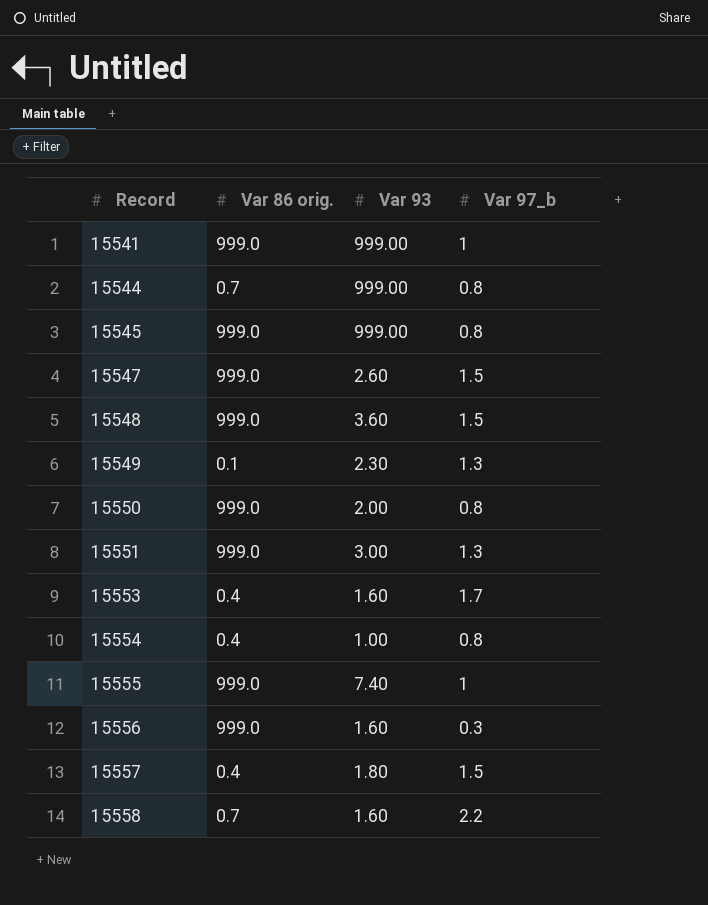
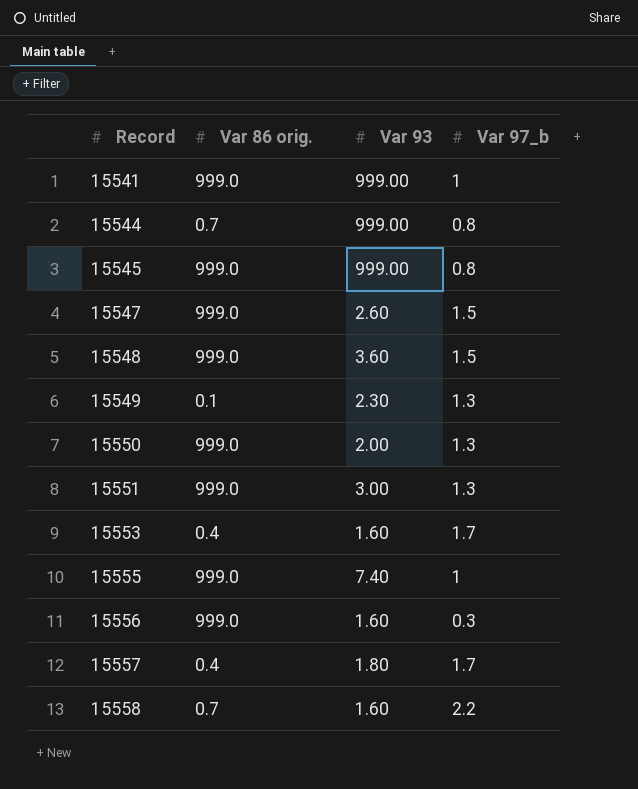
row 15554: 0.4 | 1.00 | 0.8 -> none
15550 | Var 97_b: 0.8 -> 1.3
15557 | Var 97_b: 1.5 -> 1.7

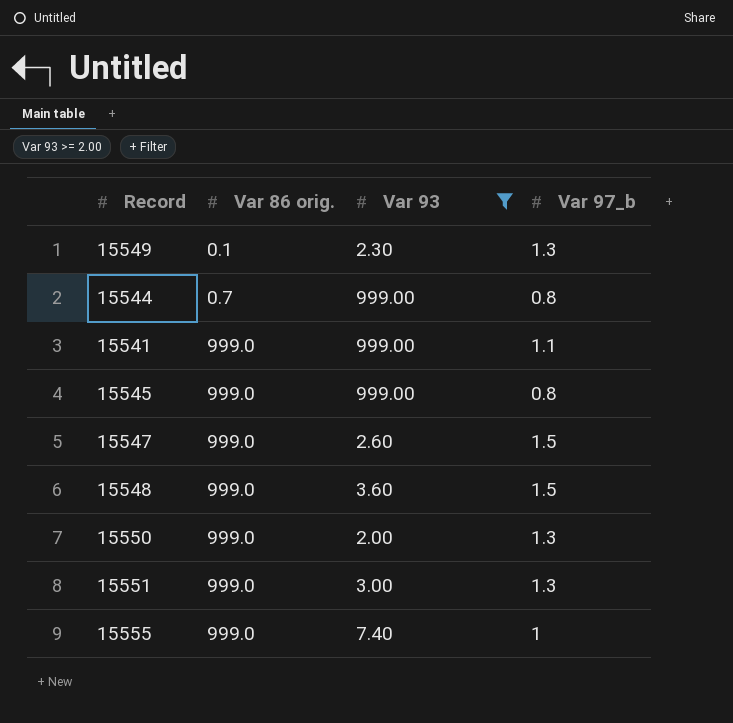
filter: none -> Var 93 >= 2.00
row order: Record ascending -> Var 86 orig. ascending
15541 | Var 97_b: 1 -> 1.1

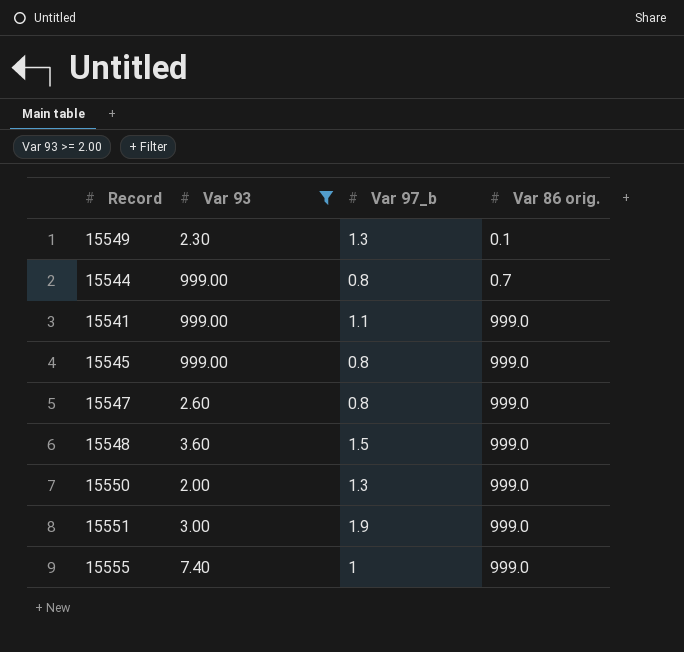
column Var 86 orig. | position: 2 -> 4
15547 | Var 97_b: 1.5 -> 0.8
15551 | Var 97_b: 1.3 -> 1.9

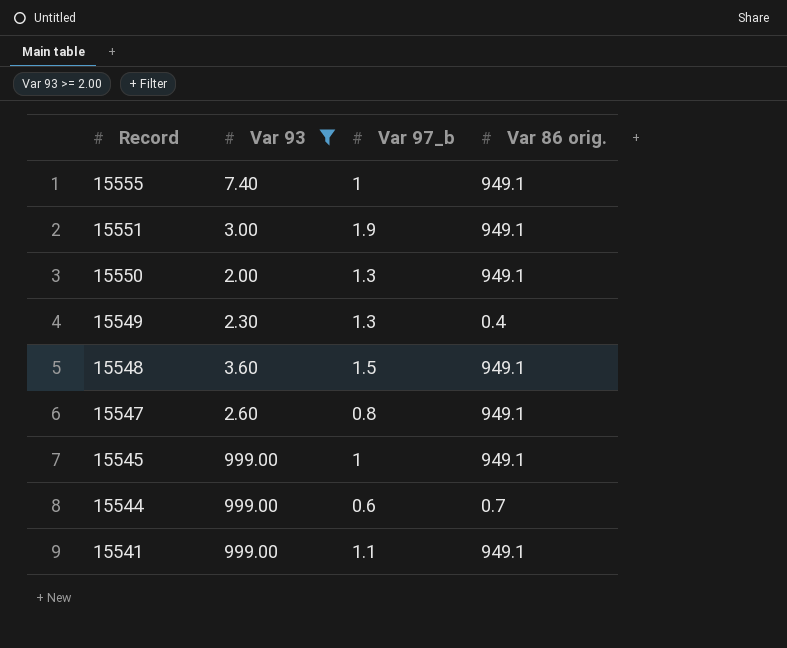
row order: Var 86 orig. ascending -> Record descending
15555 | Var 86 orig.: 999.0 -> 949.1
15551 | Var 86 orig.: 999.0 -> 949.1
15550 | Var 86 orig.: 999.0 -> 949.1
15549 | Var 86 orig.: 0.1 -> 0.4
15548 | Var 86 orig.: 999.0 -> 949.1
15547 | Var 86 orig.: 999.0 -> 949.1
15545 | Var 97_b: 0.8 -> 1
15545 | Var 86 orig.: 999.0 -> 949.1
15544 | Var 97_b: 0.8 -> 0.6
15541 | Var 86 orig.: 999.0 -> 949.1

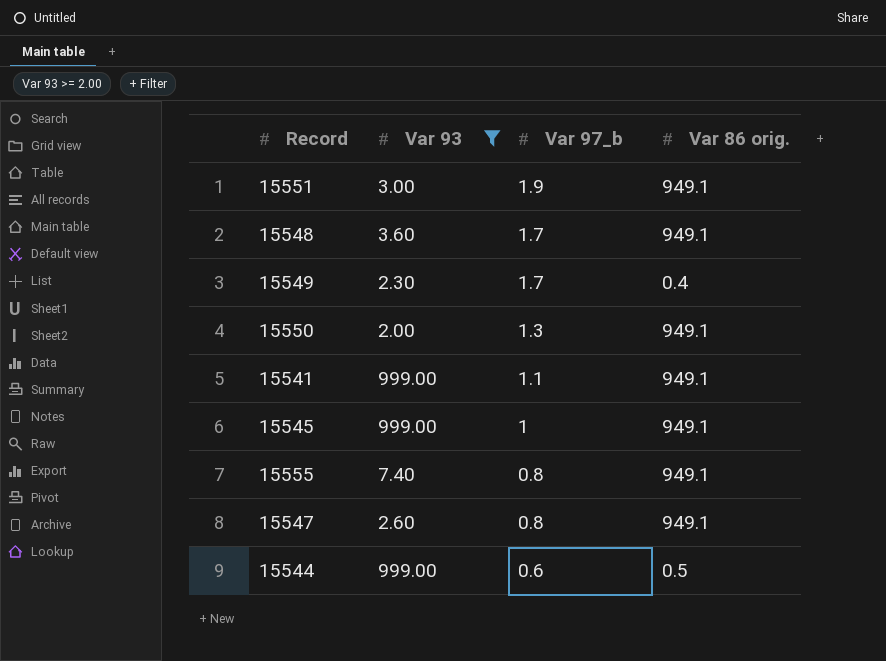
row order: Record descending -> Var 97_b descending
15548 | Var 97_b: 1.5 -> 1.7
15549 | Var 97_b: 1.3 -> 1.7
15555 | Var 97_b: 1 -> 0.8
15544 | Var 86 orig.: 0.7 -> 0.5

